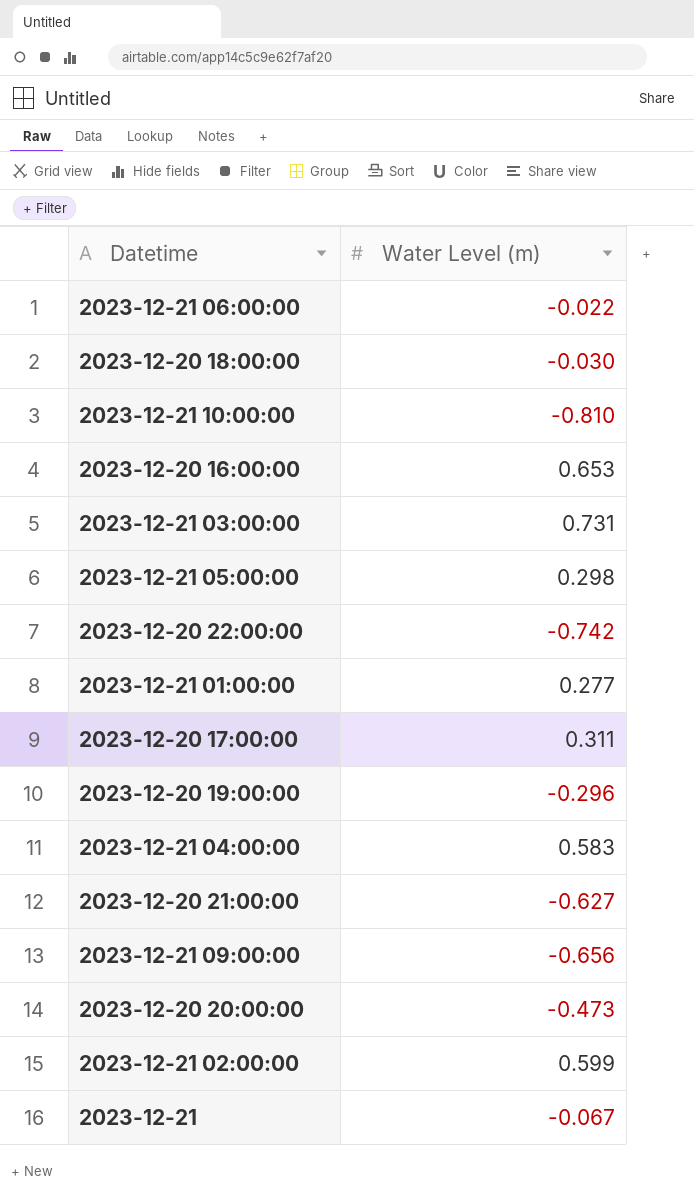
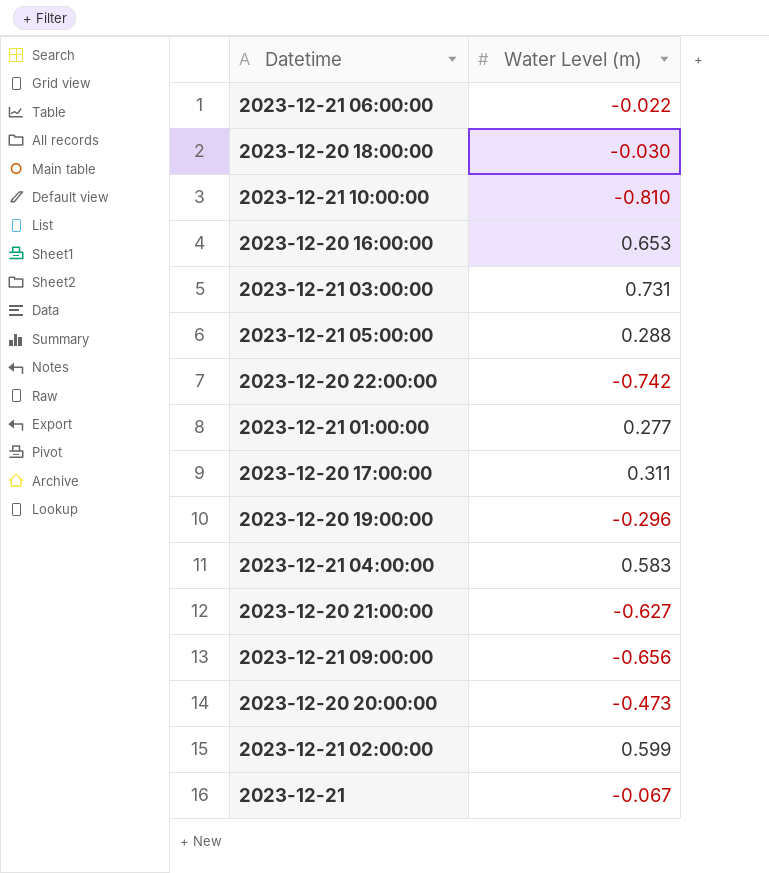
2023-12-21 05:00:00 | Water Level (m): 0.298 -> 0.288

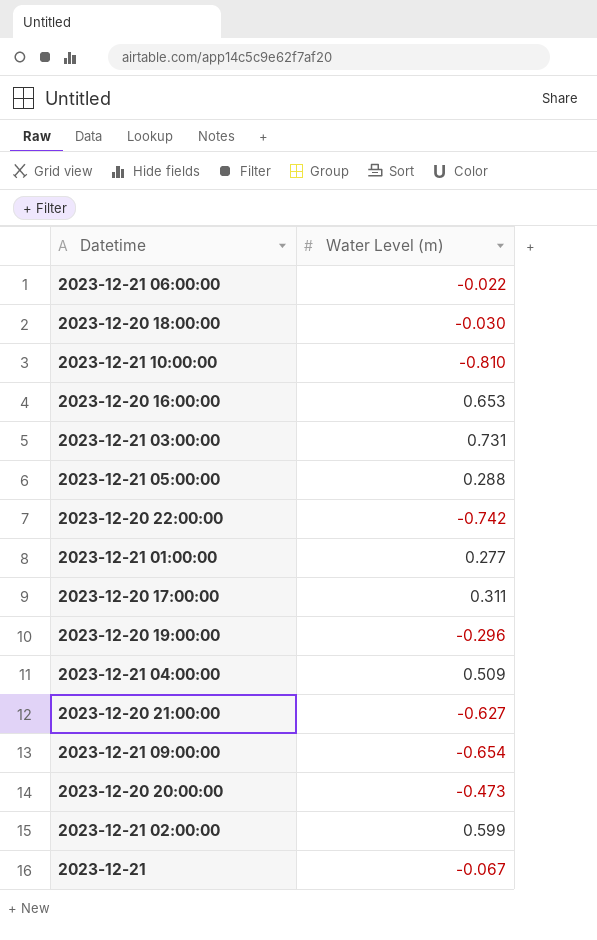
2023-12-21 04:00:00 | Water Level (m): 0.583 -> 0.509
2023-12-21 09:00:00 | Water Level (m): -0.656 -> -0.654

